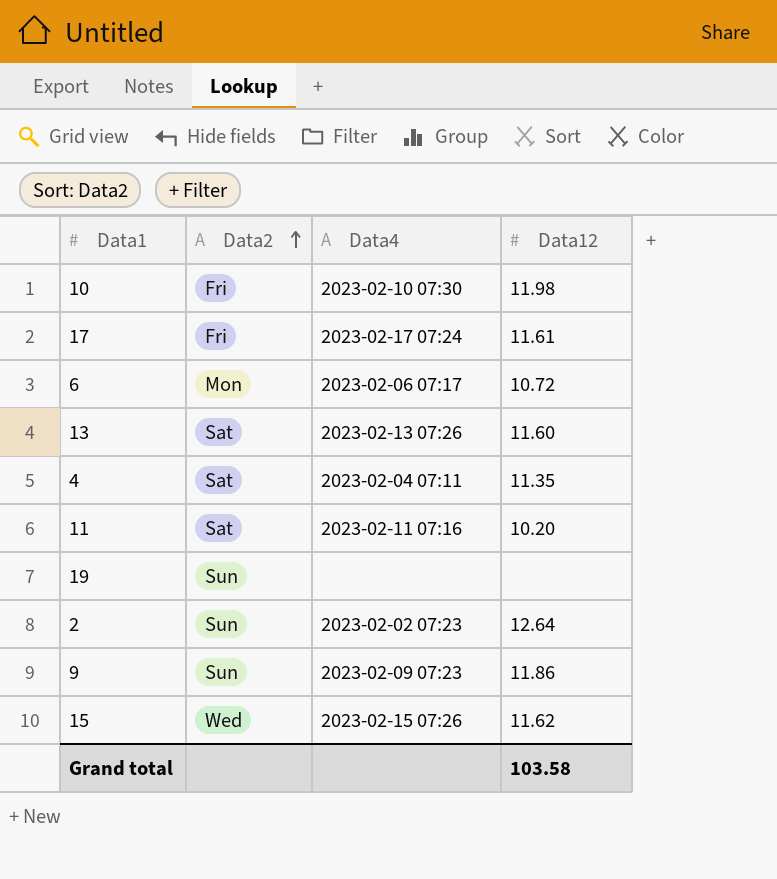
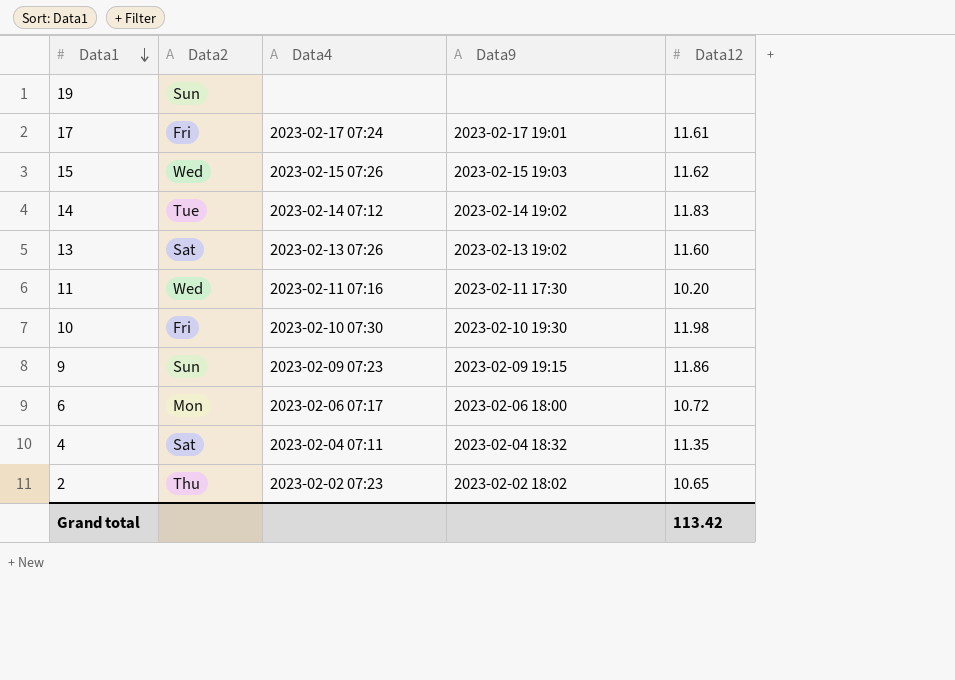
row order: Data2 ascending -> Data1 descending
column Data9 | position: none -> 4
row 14: none -> Tue | 2023-02-14 07:12 | 2023-02-14 19:02 | 11.83
11 | Data2: Sat -> Wed
2 | Data2: Sun -> Thu
2 | Data12: 12.64 -> 10.65
Grand total | Data12: 103.58 -> 113.42

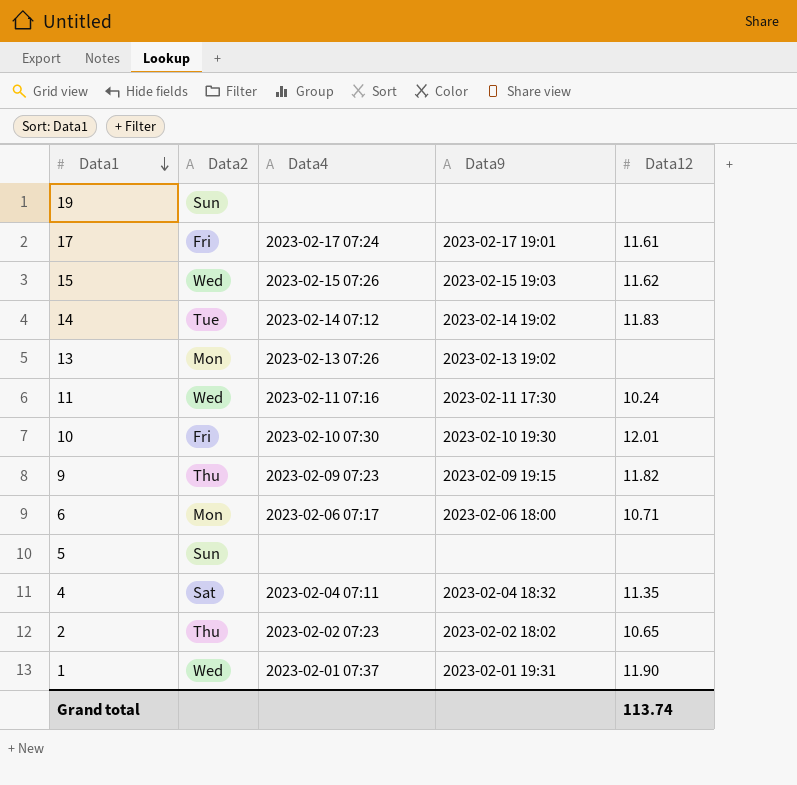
13 | Data2: Sat -> Mon
13 | Data12: 11.60 -> none
11 | Data12: 10.20 -> 10.24
10 | Data12: 11.98 -> 12.01
9 | Data2: Sun -> Thu
9 | Data12: 11.86 -> 11.82
6 | Data12: 10.72 -> 10.71
row 5: none -> Sun | none | none | none
row 1: none -> Wed | 2023-02-01 07:37 | 2023-02-01 19:31 | 11.90
Grand total | Data12: 113.42 -> 113.74

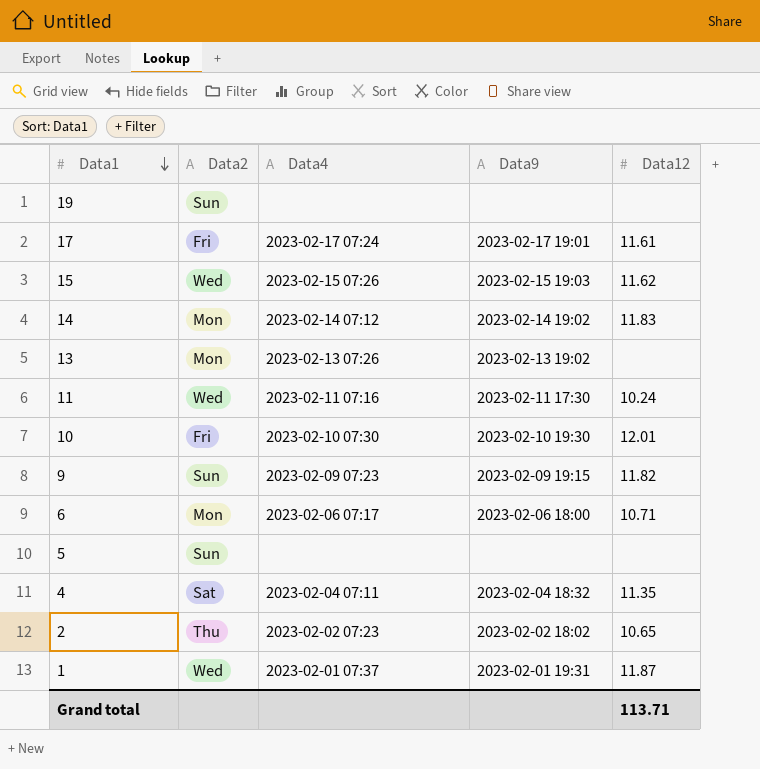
14 | Data2: Tue -> Mon
9 | Data2: Thu -> Sun
1 | Data12: 11.90 -> 11.87
Grand total | Data12: 113.74 -> 113.71

